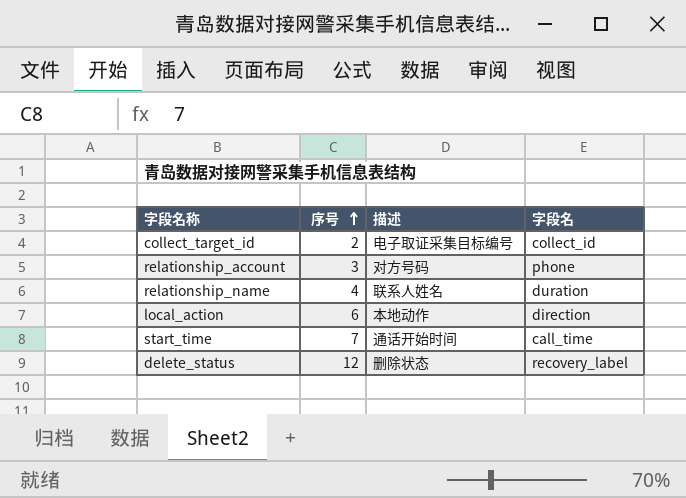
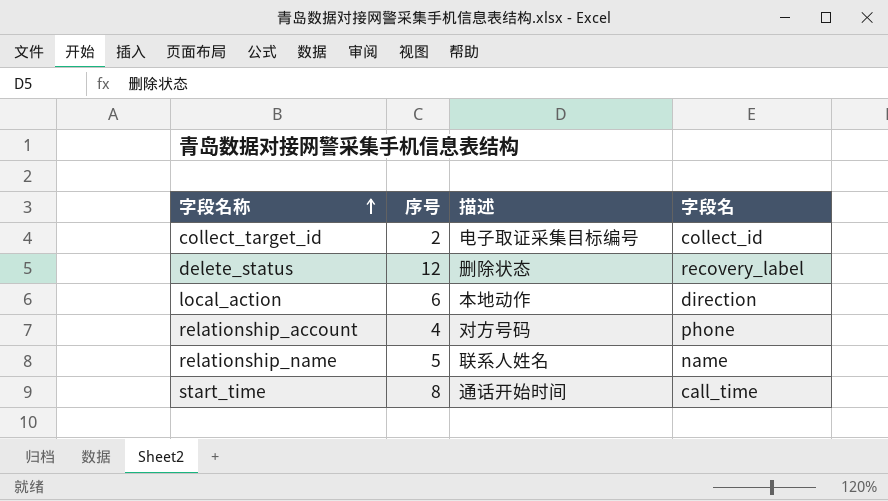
row order: 序号 ascending -> 字段名称 ascending
relationship_account | 序号: 3 -> 4
relationship_name | 序号: 4 -> 5
relationship_name | 字段名: duration -> name
start_time | 序号: 7 -> 8

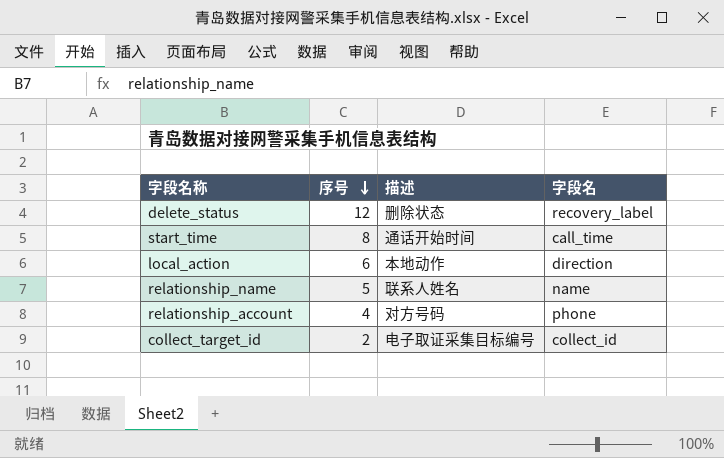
row order: 字段名称 ascending -> 序号 descending

